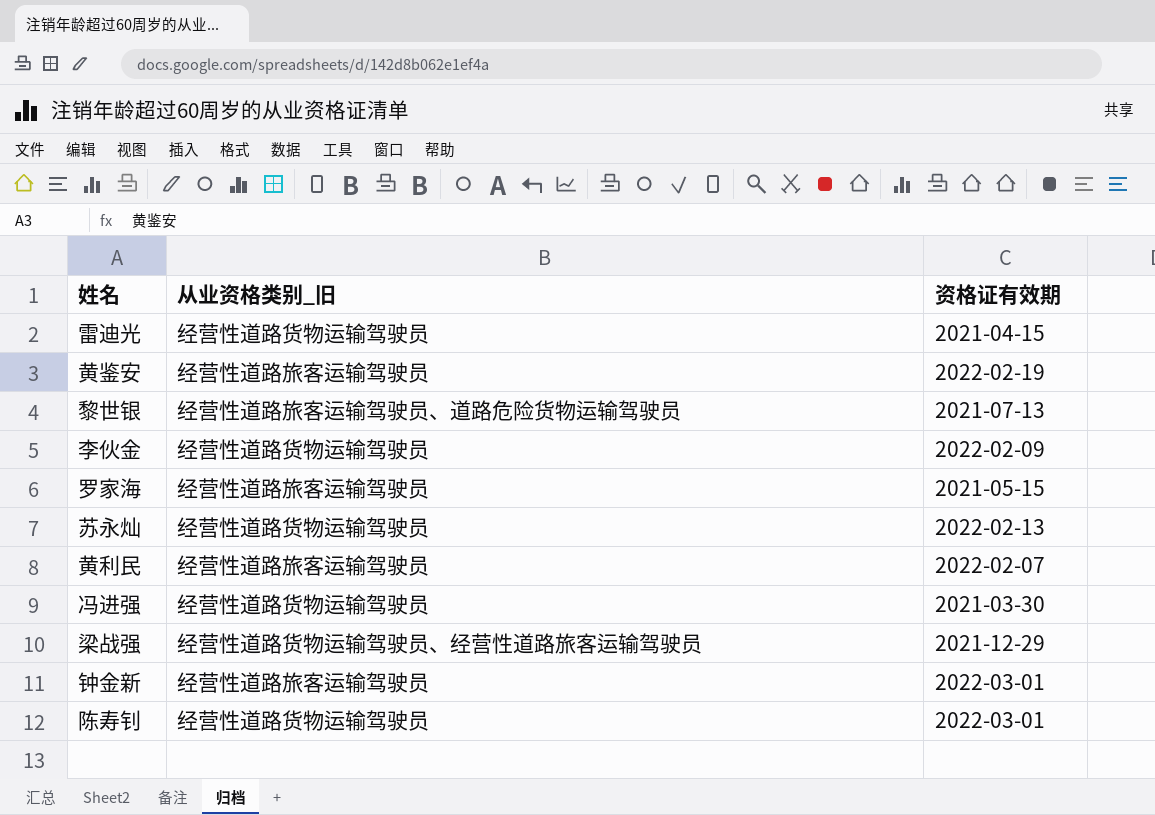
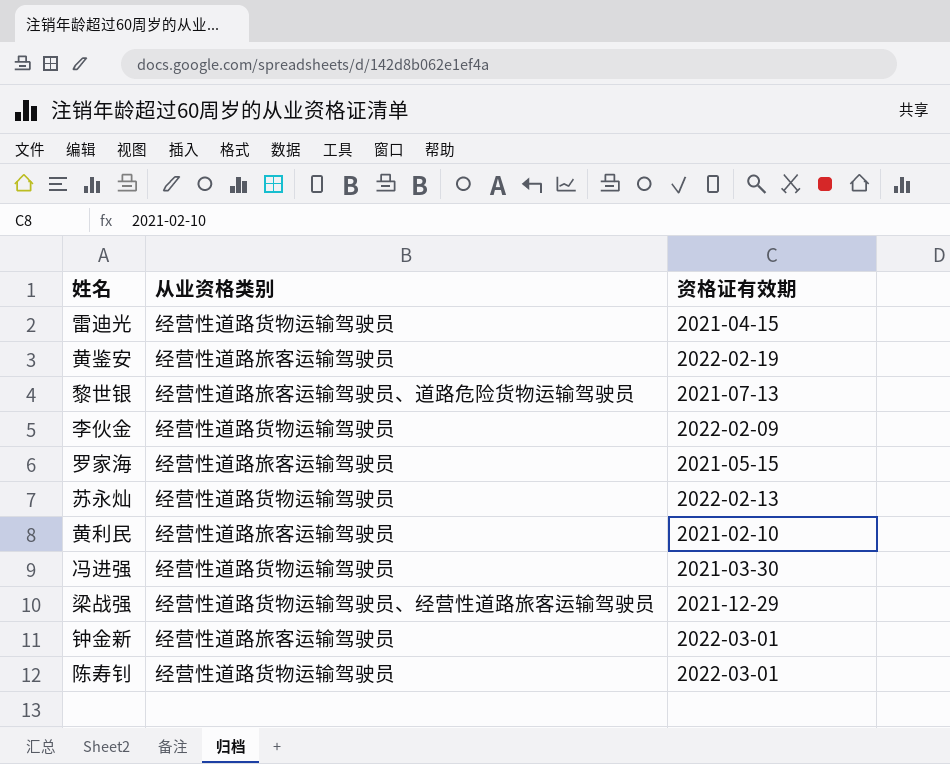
column name: 从业资格类别_旧 -> 从业资格类别
黄利民 | 资格证有效期: 2022-02-07 -> 2021-02-10

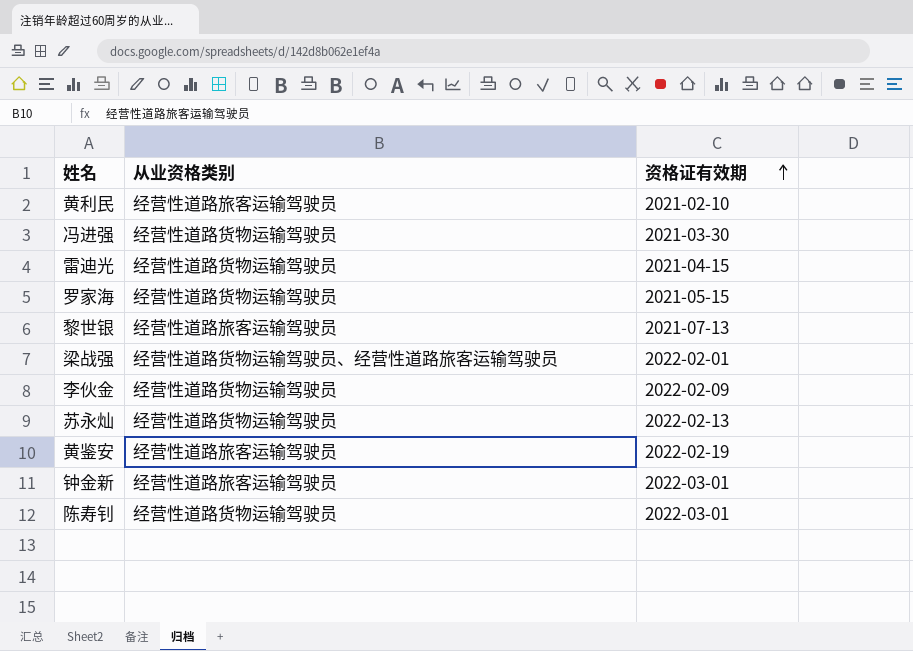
row order: none -> 资格证有效期 ascending
罗家海 | 从业资格类别: 经营性道路旅客运输驾驶员 -> 经营性道路货物运输驾驶员
黎世银 | 从业资格类别: 经营性道路旅客运输驾驶员、道路危险货物运输驾驶员 -> 经营性道路旅客运输驾驶员
梁战强 | 资格证有效期: 2021-12-29 -> 2022-02-01

